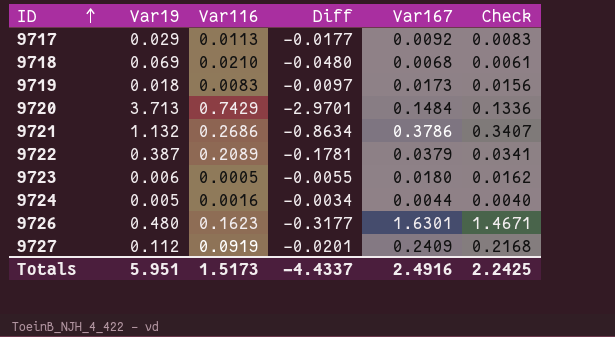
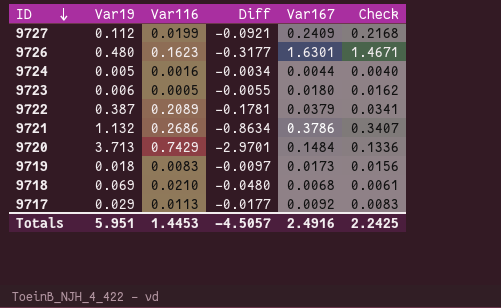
row order: ID ascending -> ID descending
9727 | Var116: 0.0919 -> 0.0199
9727 | Diff: -0.0201 -> -0.0921
Totals | Var116: 1.5173 -> 1.4453
Totals | Diff: -4.4337 -> -4.5057

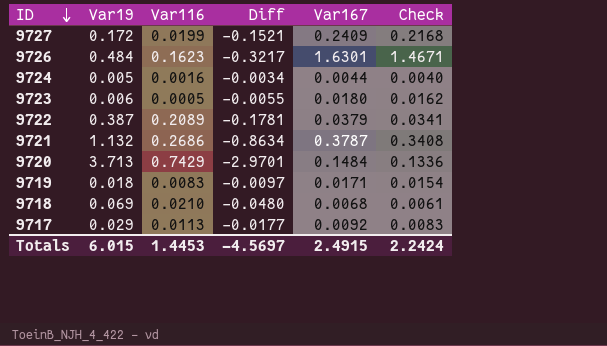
9727 | Var19: 0.112 -> 0.172
9727 | Diff: -0.0921 -> -0.1521
9726 | Var19: 0.480 -> 0.484
9726 | Diff: -0.3177 -> -0.3217
9721 | Var167: 0.3786 -> 0.3787
9721 | Check: 0.3407 -> 0.3408
9719 | Var167: 0.0173 -> 0.0171
9719 | Check: 0.0156 -> 0.0154
Totals | Var19: 5.951 -> 6.015
Totals | Diff: -4.5057 -> -4.5697
Totals | Var167: 2.4916 -> 2.4915
Totals | Check: 2.2425 -> 2.2424

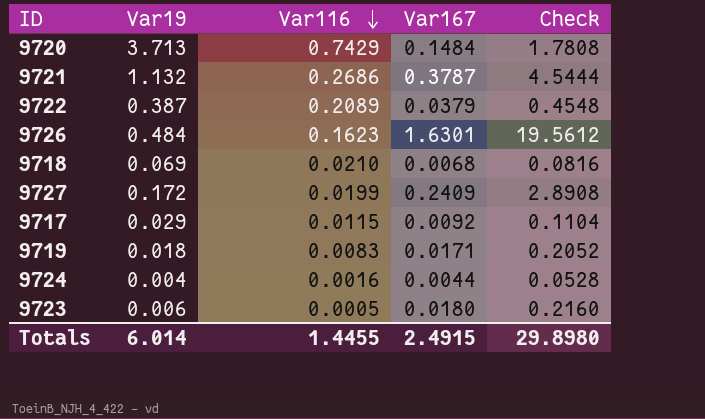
row order: ID descending -> Var116 descending
column Diff | formula: [Var116] - [Var19] -> none
column Check | formula: [Var167] * 0.9 -> [Var167] * 12
9717 | Var116: 0.0113 -> 0.0115
9724 | Var19: 0.005 -> 0.004
Totals | Var19: 6.015 -> 6.014
Totals | Var116: 1.4453 -> 1.4455
Totals | Check: 2.2424 -> 29.8980

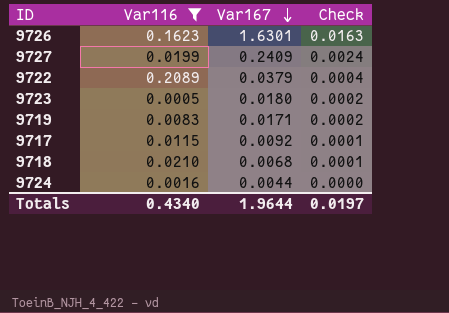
filter: none -> Var116 <= 0.2089
row order: Var116 descending -> Var167 descending
column Var19 | position: 2 -> none
column Check | formula: [Var167] * 12 -> [Var167] * 0.01
Totals | Var116: 1.4455 -> 0.4340
Totals | Var167: 2.4915 -> 1.9644
Totals | Check: 29.8980 -> 0.0197

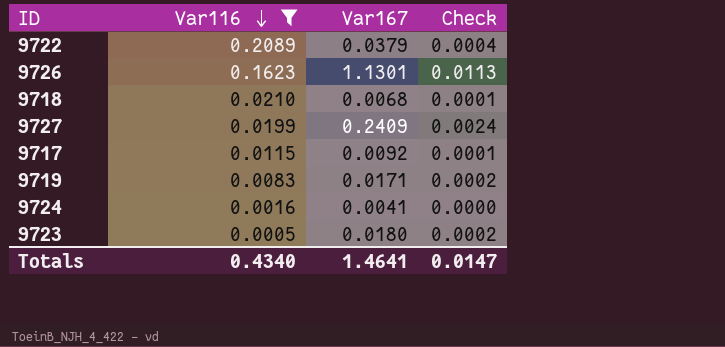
row order: Var167 descending -> Var116 descending
9726 | Var167: 1.6301 -> 1.1301
9726 | Check: 0.0163 -> 0.0113
9724 | Var167: 0.0044 -> 0.0041
Totals | Var167: 1.9644 -> 1.4641
Totals | Check: 0.0197 -> 0.0147

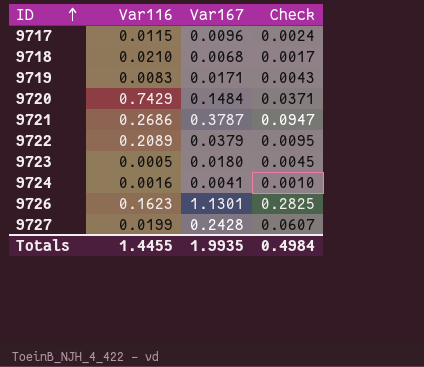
filter: Var116 <= 0.2089 -> none
row order: Var116 descending -> ID ascending
column Check | formula: [Var167] * 0.01 -> [Var167] * 0.25
9717 | Var167: 0.0092 -> 0.0096
9727 | Var167: 0.2409 -> 0.2428
Totals | Var116: 0.4340 -> 1.4455
Totals | Var167: 1.4641 -> 1.9935
Totals | Check: 0.0147 -> 0.4984

